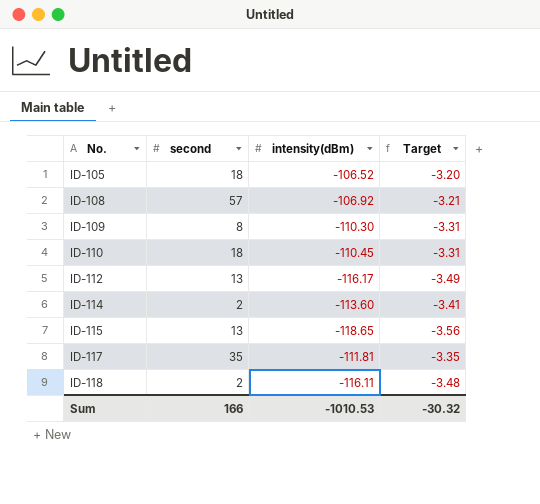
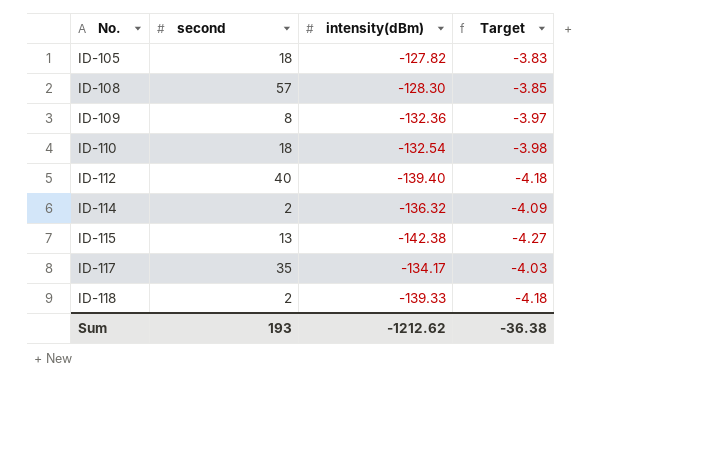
ID-105 | intensity(dBm): -106.52 -> -127.82
ID-105 | Target: -3.20 -> -3.83
ID-108 | intensity(dBm): -106.92 -> -128.30
ID-108 | Target: -3.21 -> -3.85
ID-109 | intensity(dBm): -110.30 -> -132.36
ID-109 | Target: -3.31 -> -3.97
ID-110 | intensity(dBm): -110.45 -> -132.54
ID-110 | Target: -3.31 -> -3.98
ID-112 | second: 13 -> 40
ID-112 | intensity(dBm): -116.17 -> -139.40
ID-112 | Target: -3.49 -> -4.18
ID-114 | intensity(dBm): -113.60 -> -136.32
ID-114 | Target: -3.41 -> -4.09
ID-115 | intensity(dBm): -118.65 -> -142.38
ID-115 | Target: -3.56 -> -4.27
ID-117 | intensity(dBm): -111.81 -> -134.17
ID-117 | Target: -3.35 -> -4.03
ID-118 | intensity(dBm): -116.11 -> -139.33
ID-118 | Target: -3.48 -> -4.18
Sum | second: 166 -> 193
Sum | intensity(dBm): -1010.53 -> -1212.62
Sum | Target: -30.32 -> -36.38

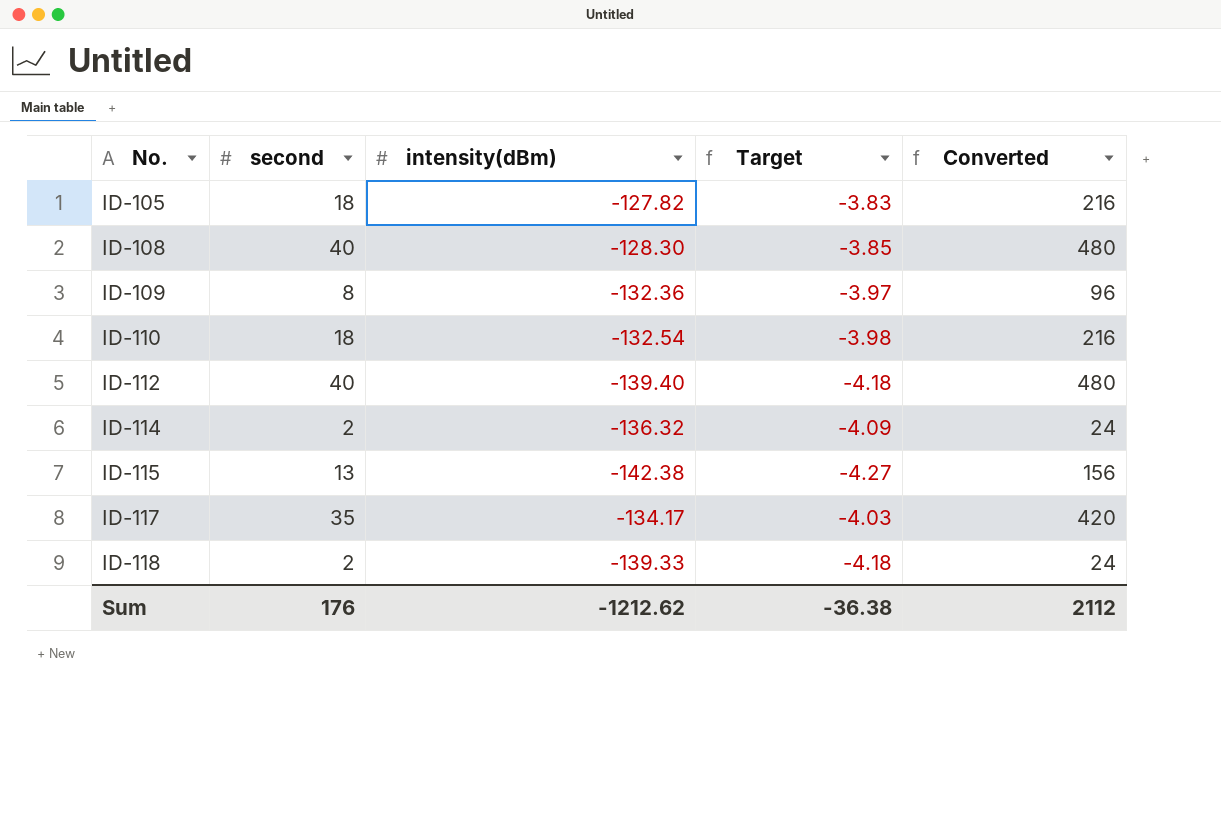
column Converted | formula: none -> [second] * 12
ID-108 | second: 57 -> 40
Sum | second: 193 -> 176

